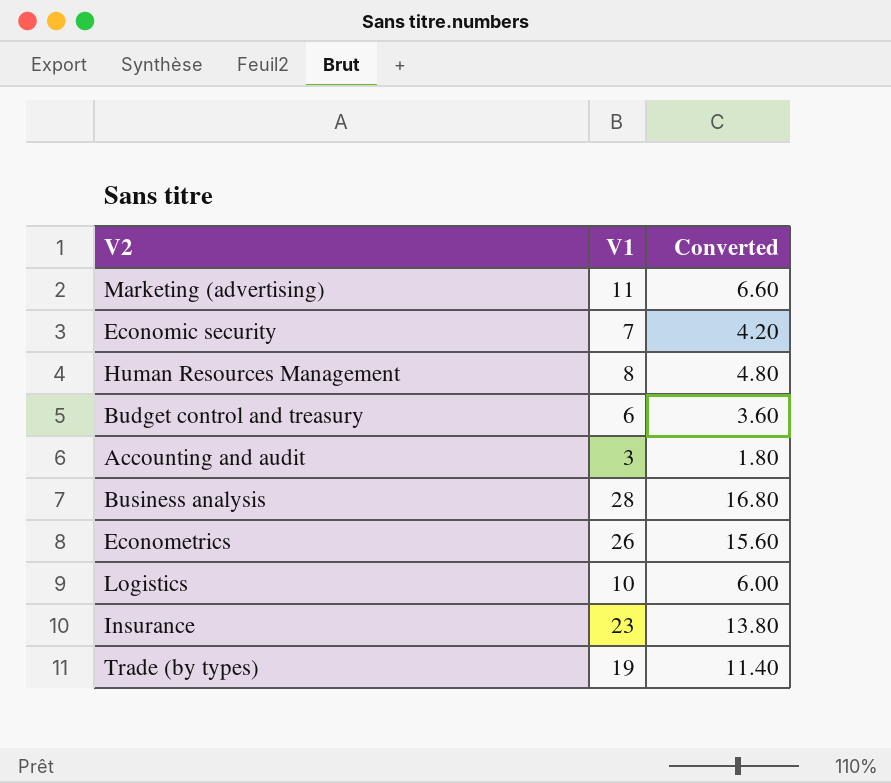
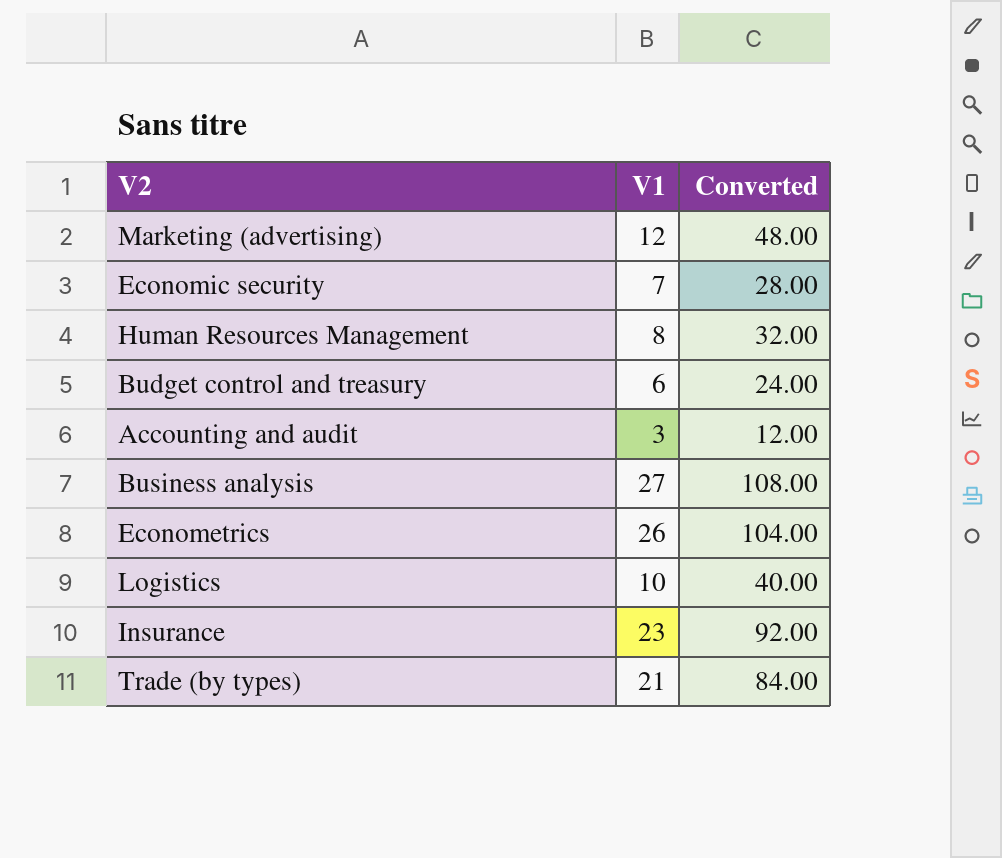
column Converted | formula: [V1] * 0.6 -> [V1] * 4
Marketing (advertising) | V1: 11 -> 12
Business analysis | V1: 28 -> 27
Trade (by types) | V1: 19 -> 21

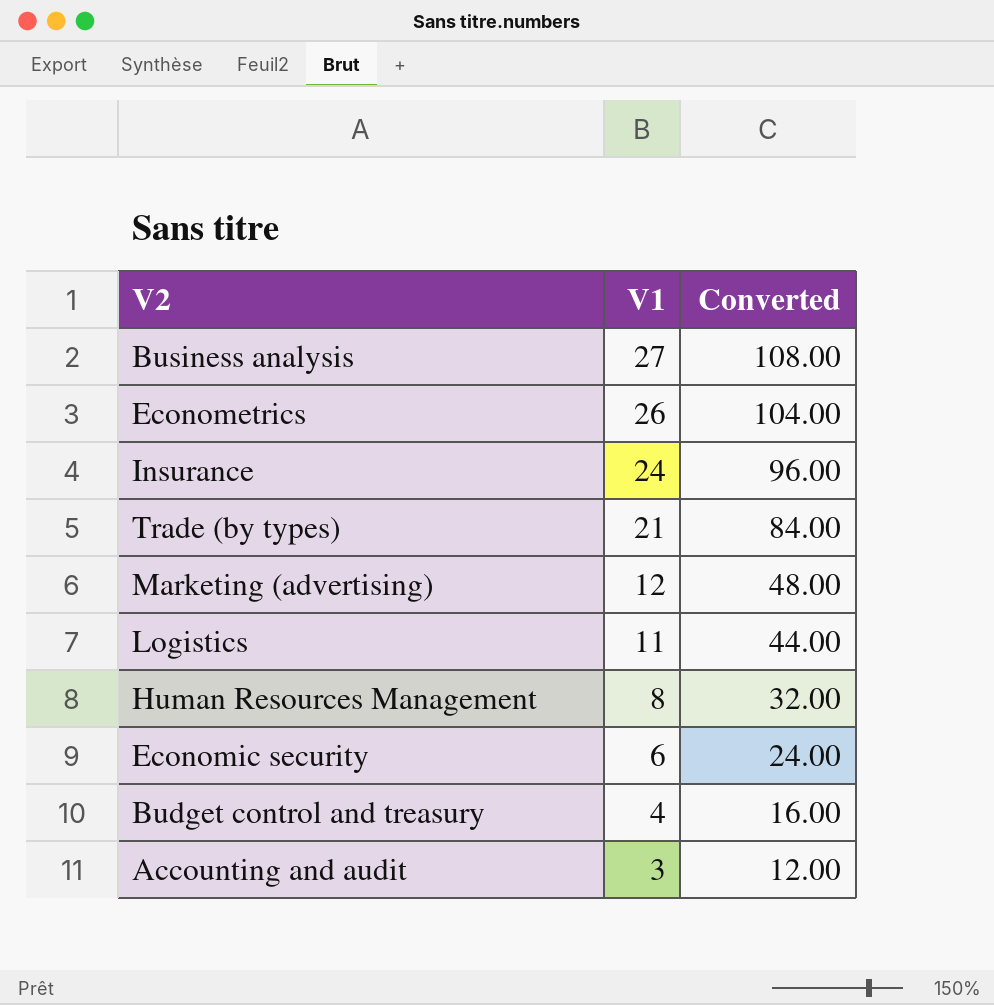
row order: none -> V1 descending
Insurance | V1: 23 -> 24
Insurance | Converted: 92.00 -> 96.00
Logistics | V1: 10 -> 11
Logistics | Converted: 40.00 -> 44.00
Economic security | V1: 7 -> 6
Economic security | Converted: 28.00 -> 24.00
Budget control and treasury | V1: 6 -> 4
Budget control and treasury | Converted: 24.00 -> 16.00

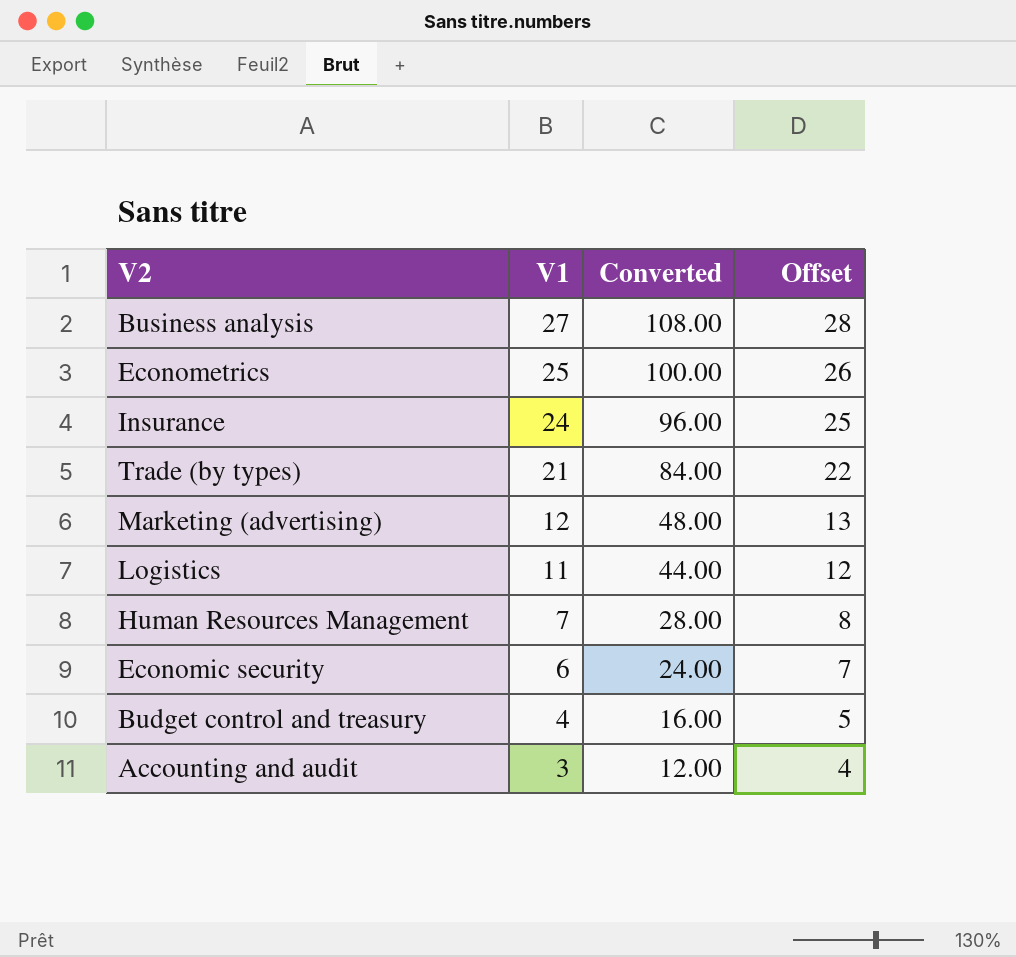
column Offset | formula: none -> [V1] + 1
Econometrics | V1: 26 -> 25
Econometrics | Converted: 104.00 -> 100.00
Human Resources Management | V1: 8 -> 7
Human Resources Management | Converted: 32.00 -> 28.00

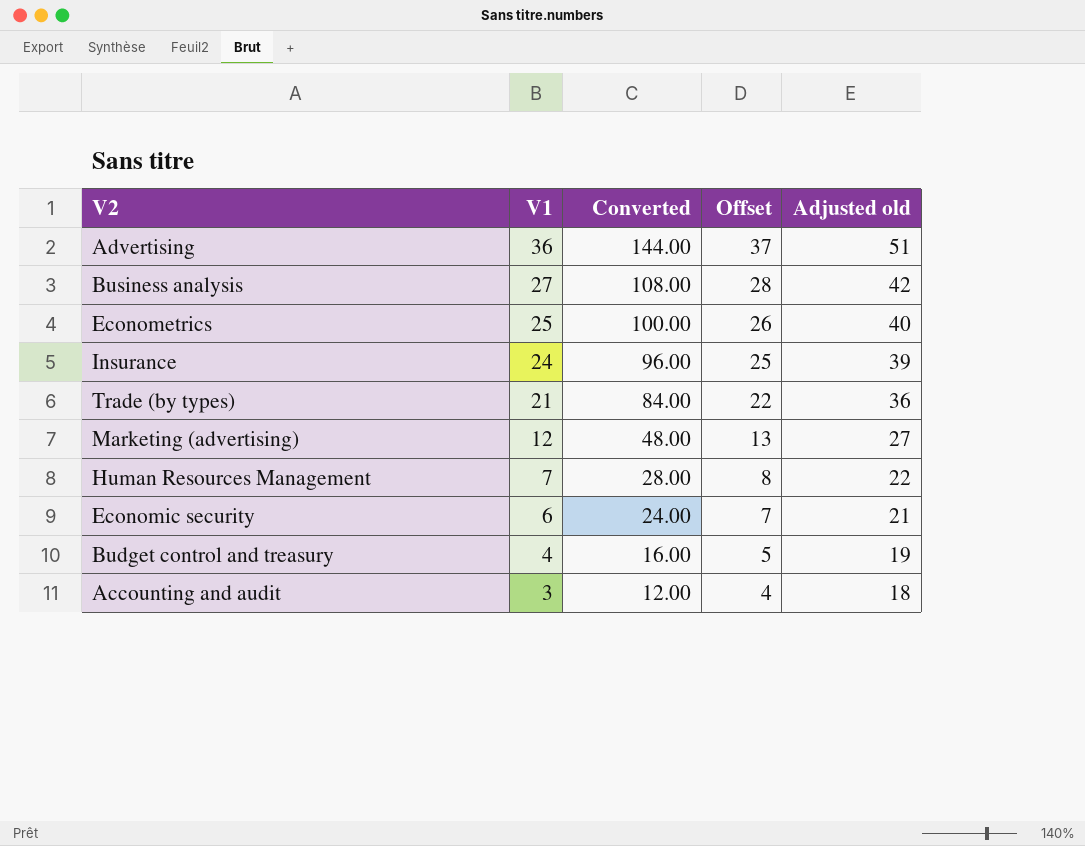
column Adjusted old | formula: none -> [V1] + 15
row Logistics: 11 | 44.00 | 12 -> none
row Advertising: none -> 36 | 144.00 | 37 | 51

